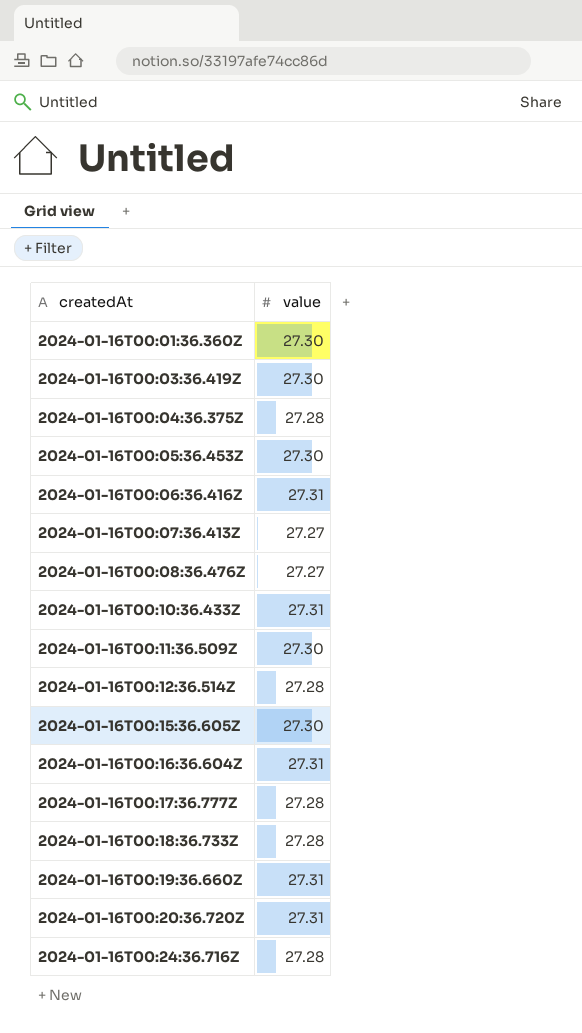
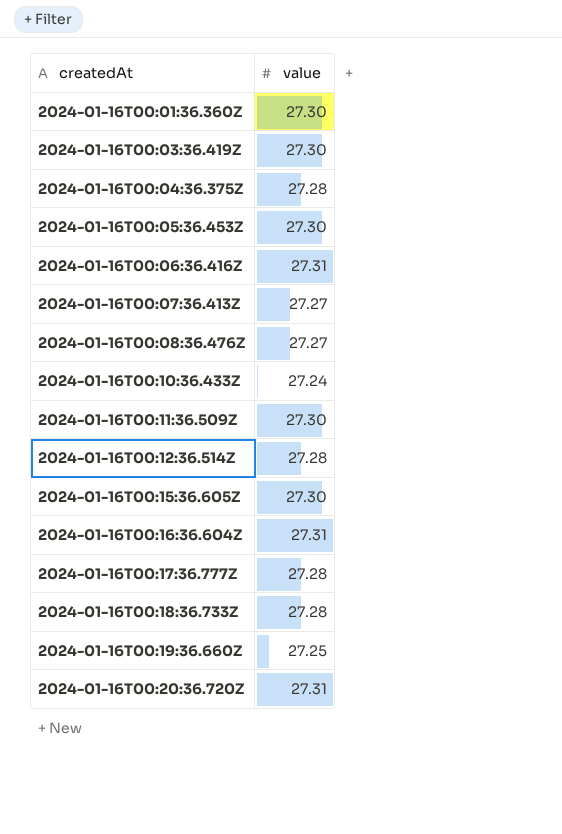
row 2024-01-16T00:24:36.716Z: 27.28 -> none
2024-01-16T00:10:36.433Z | value: 27.31 -> 27.24
2024-01-16T00:19:36.660Z | value: 27.31 -> 27.25

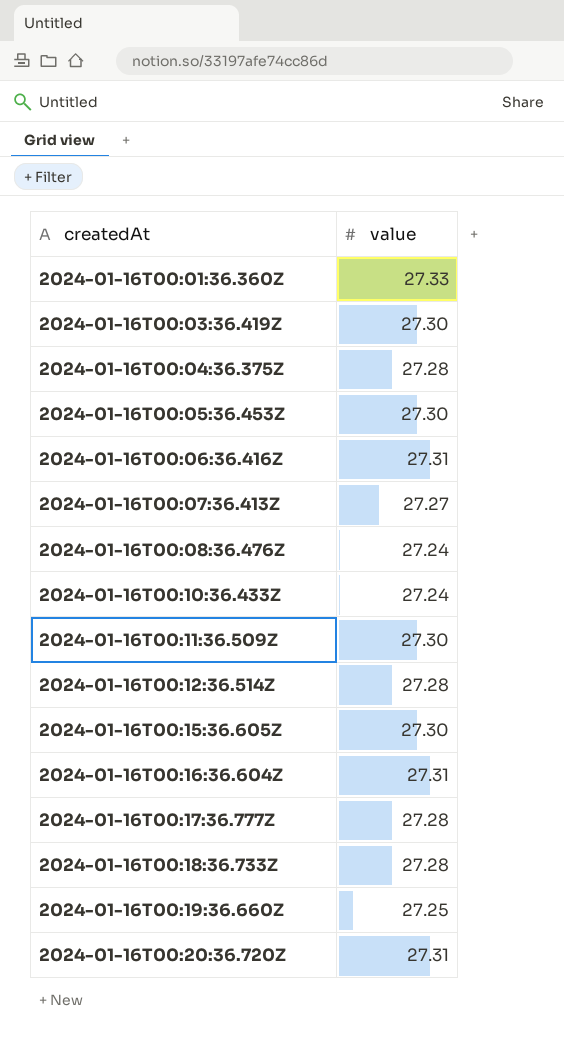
2024-01-16T00:01:36.360Z | value: 27.30 -> 27.33
2024-01-16T00:08:36.476Z | value: 27.27 -> 27.24

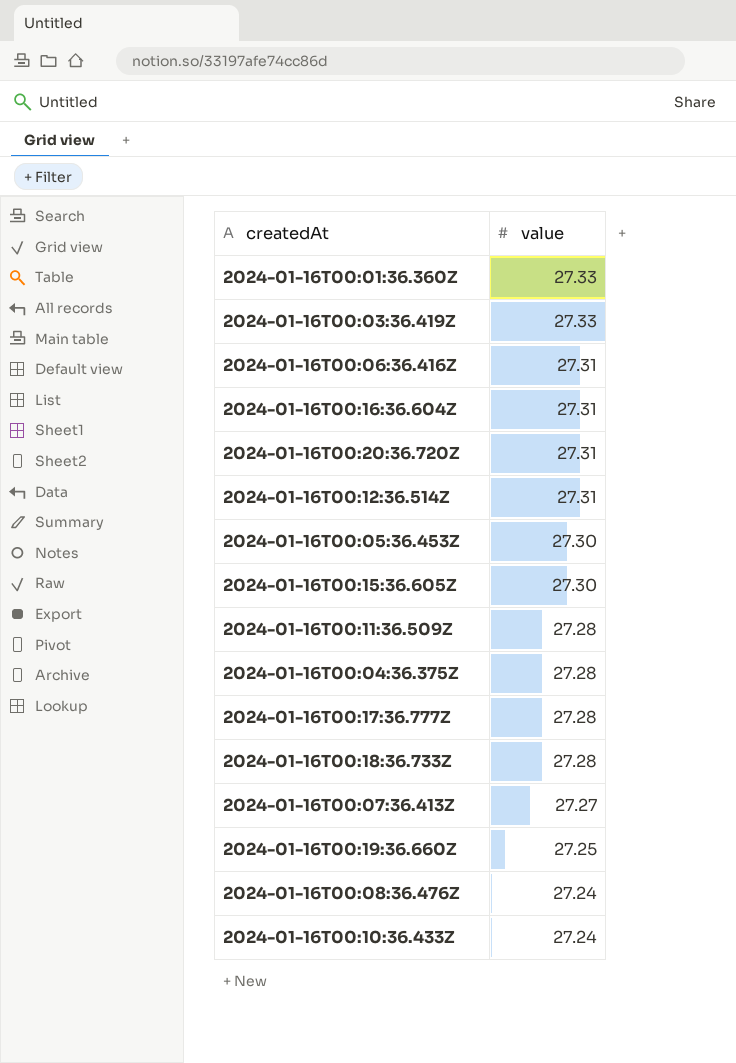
row order: createdAt ascending -> value descending
2024-01-16T00:03:36.419Z | value: 27.30 -> 27.33
2024-01-16T00:12:36.514Z | value: 27.28 -> 27.31
2024-01-16T00:11:36.509Z | value: 27.30 -> 27.28

